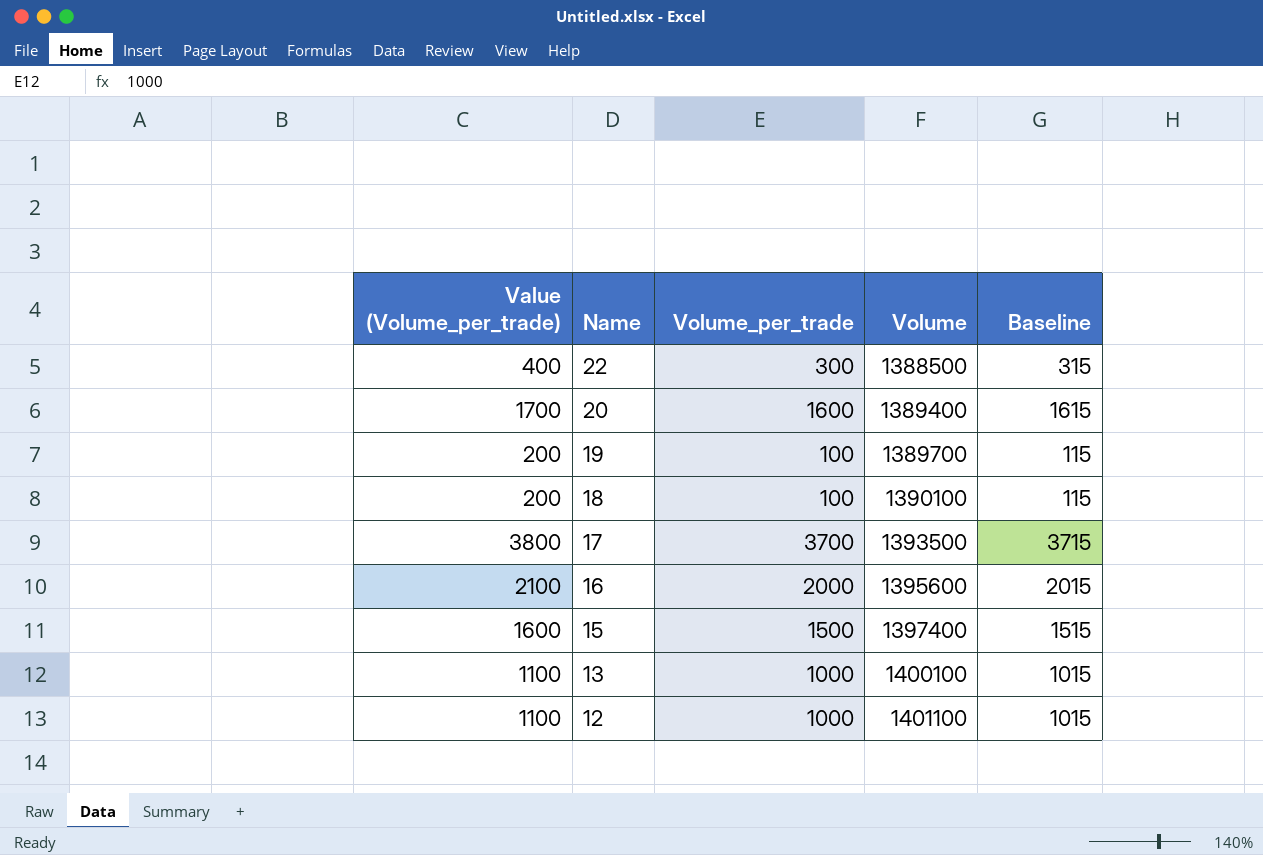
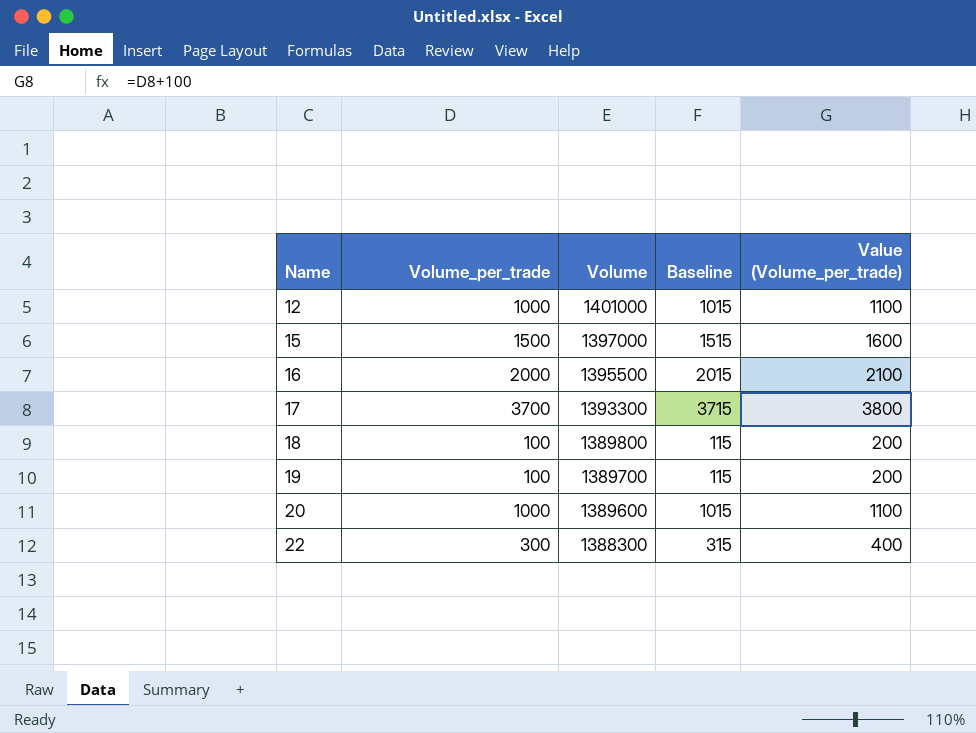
row order: Name descending -> Name ascending
column Value (Volume_per_trade) | position: 1 -> 5
row 13: 1100 | 1000 | 1400100 | 1015 -> none
12 | Volume: 1401100 -> 1401000
15 | Volume: 1397400 -> 1397000
16 | Volume: 1395600 -> 1395500
17 | Volume: 1393500 -> 1393300
18 | Volume: 1390100 -> 1389800
20 | Volume_per_trade: 1600 -> 1000
20 | Volume: 1389400 -> 1389600
20 | Baseline: 1615 -> 1015
20 | Value (Volume_per_trade): 1700 -> 1100
22 | Volume: 1388500 -> 1388300

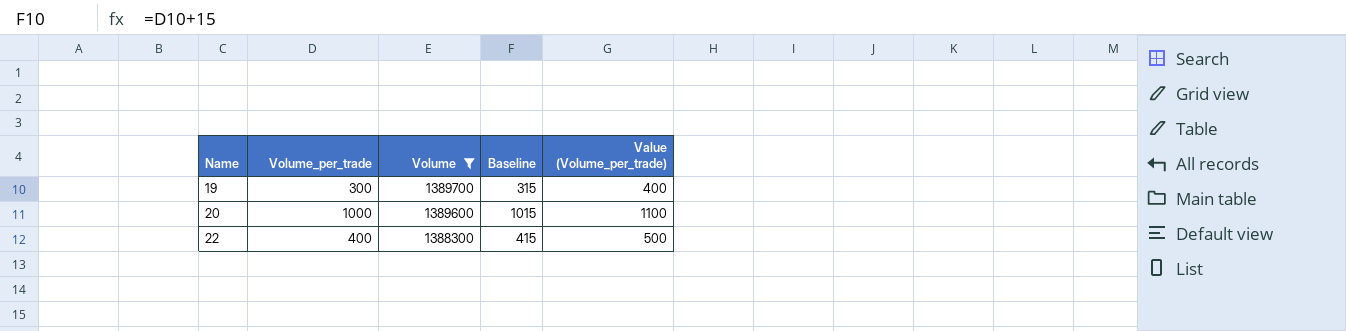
filter: none -> Volume <= 1389700
19 | Volume_per_trade: 100 -> 300
19 | Baseline: 115 -> 315
19 | Value (Volume_per_trade): 200 -> 400
22 | Volume_per_trade: 300 -> 400
22 | Baseline: 315 -> 415
22 | Value (Volume_per_trade): 400 -> 500

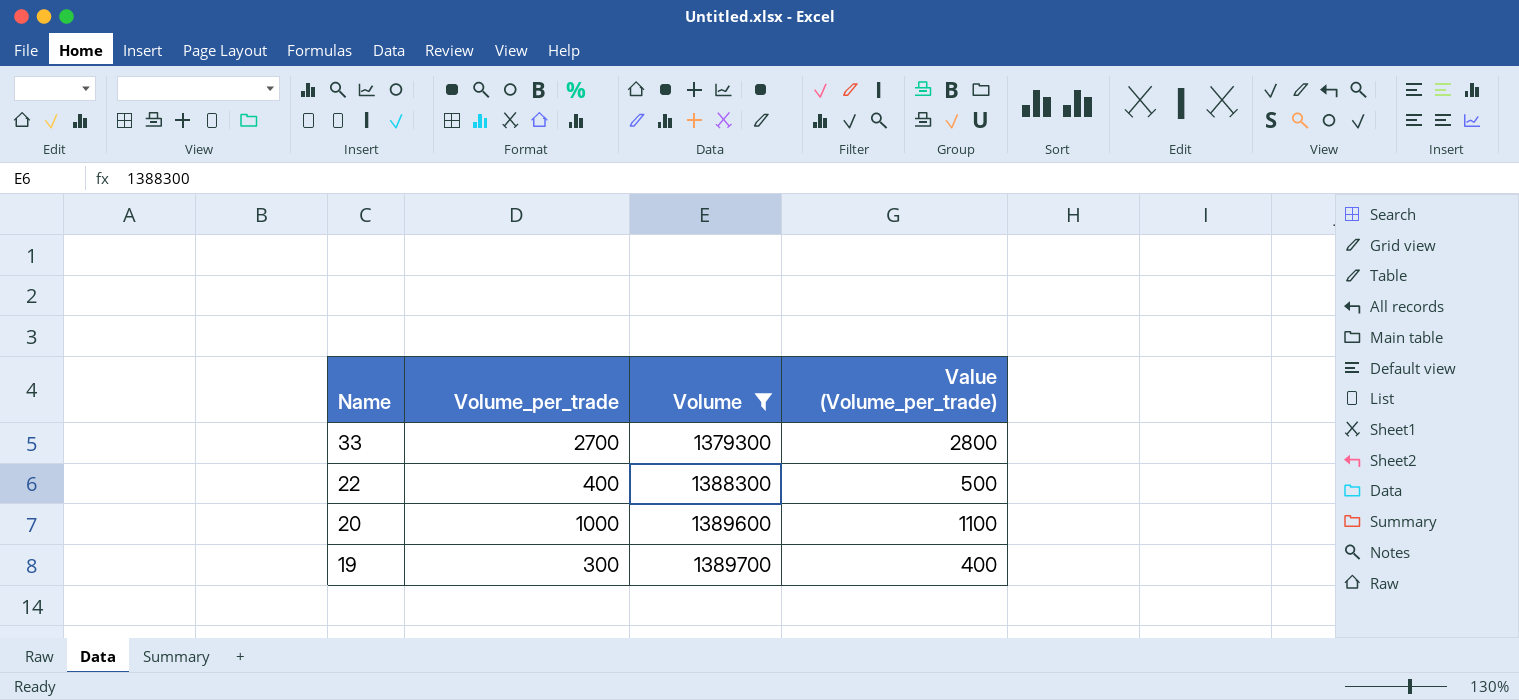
row order: Name ascending -> Name descending
column Baseline | formula: [Volume_per_trade] + 15 -> none
row 33: none -> 2700 | 1379300 | 2800

